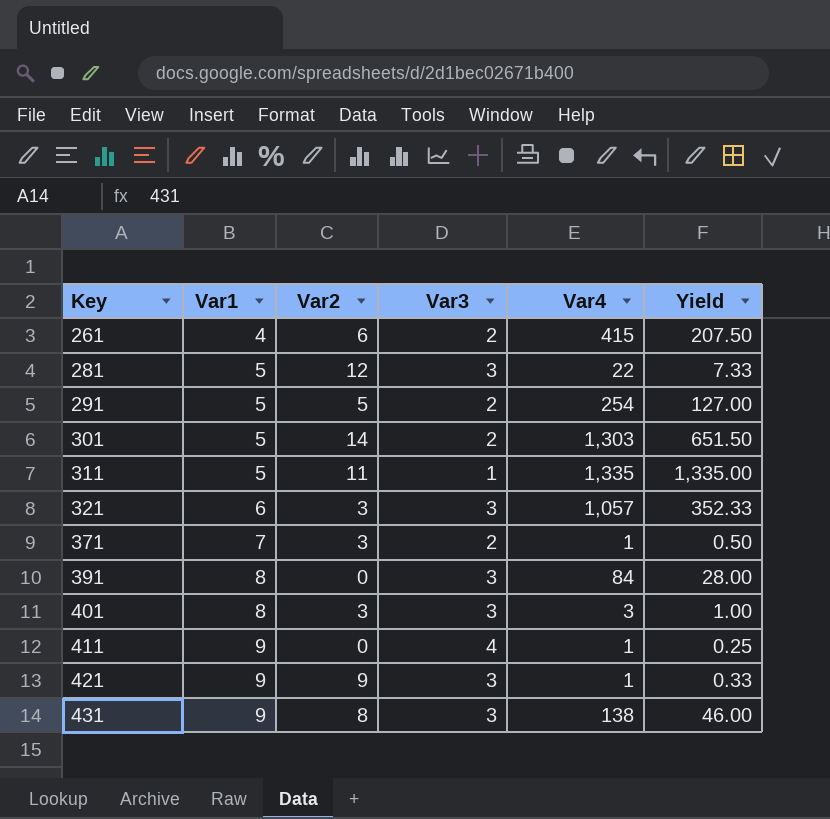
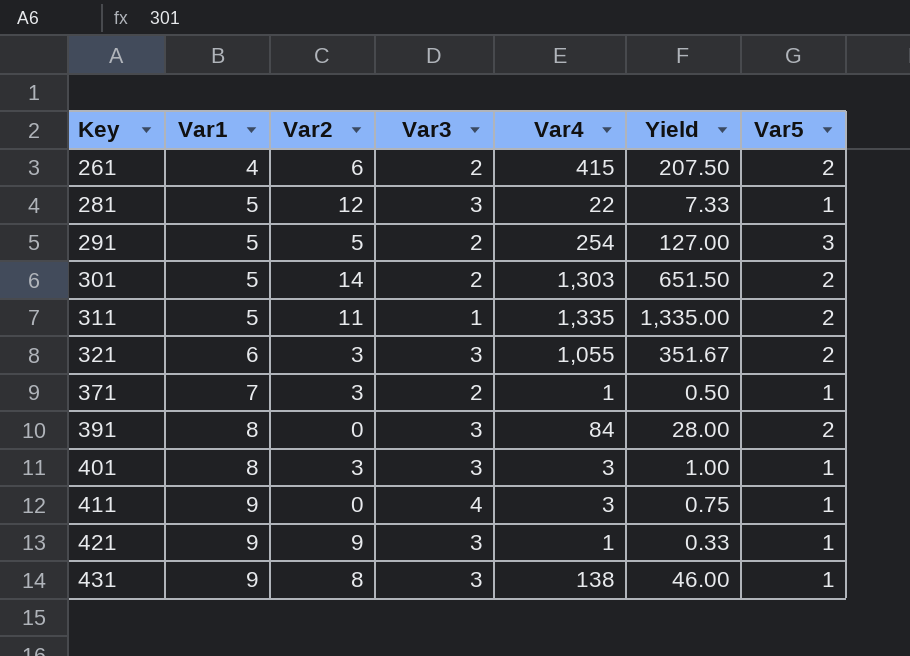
column Var5 | position: none -> 7
321 | Var4: 1,057 -> 1,055
321 | Yield: 352.33 -> 351.67
411 | Var4: 1 -> 3
411 | Yield: 0.25 -> 0.75

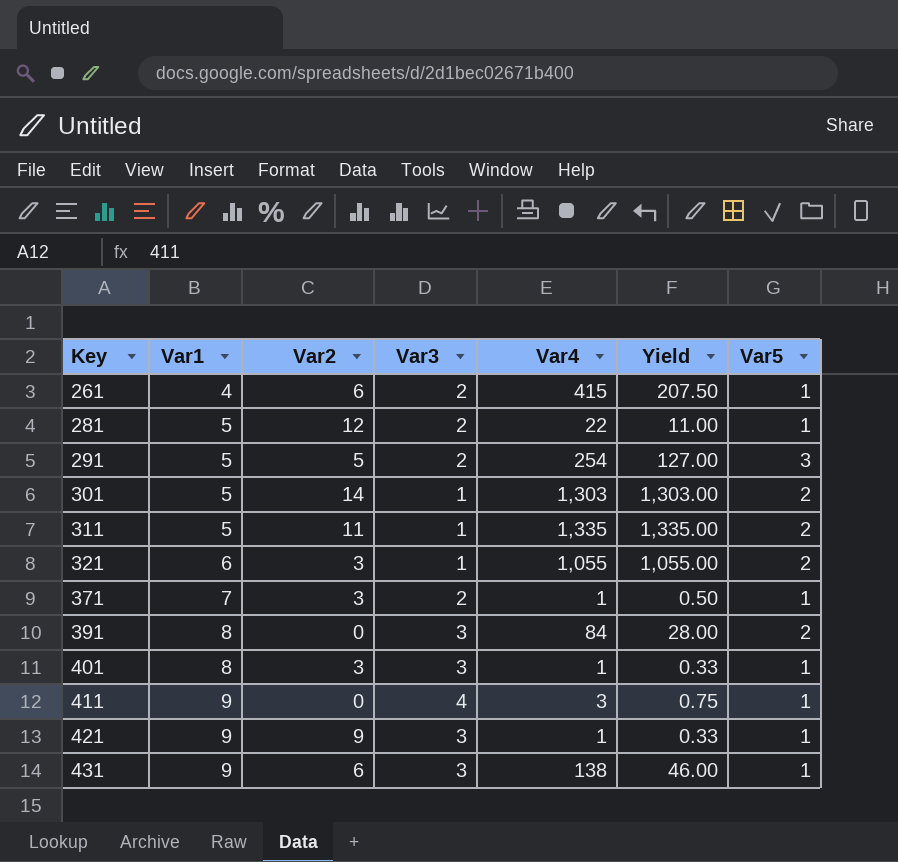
261 | Var5: 2 -> 1
281 | Var3: 3 -> 2
281 | Yield: 7.33 -> 11.00
301 | Var3: 2 -> 1
301 | Yield: 651.50 -> 1,303.00
321 | Var3: 3 -> 1
321 | Yield: 351.67 -> 1,055.00
401 | Var4: 3 -> 1
401 | Yield: 1.00 -> 0.33
431 | Var2: 8 -> 6

